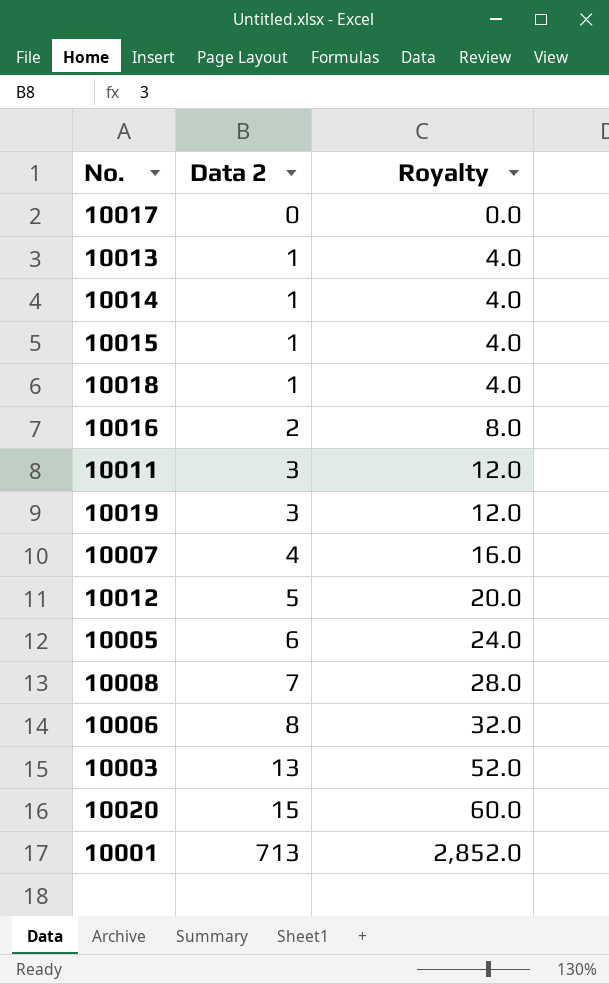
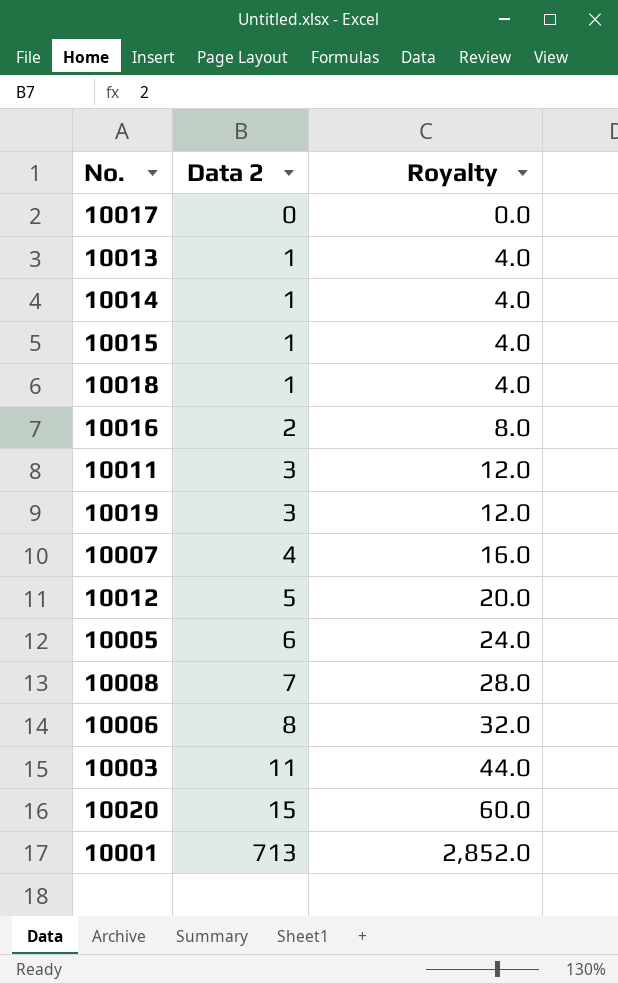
10003 | Data 2: 13 -> 11
10003 | Royalty: 52.0 -> 44.0

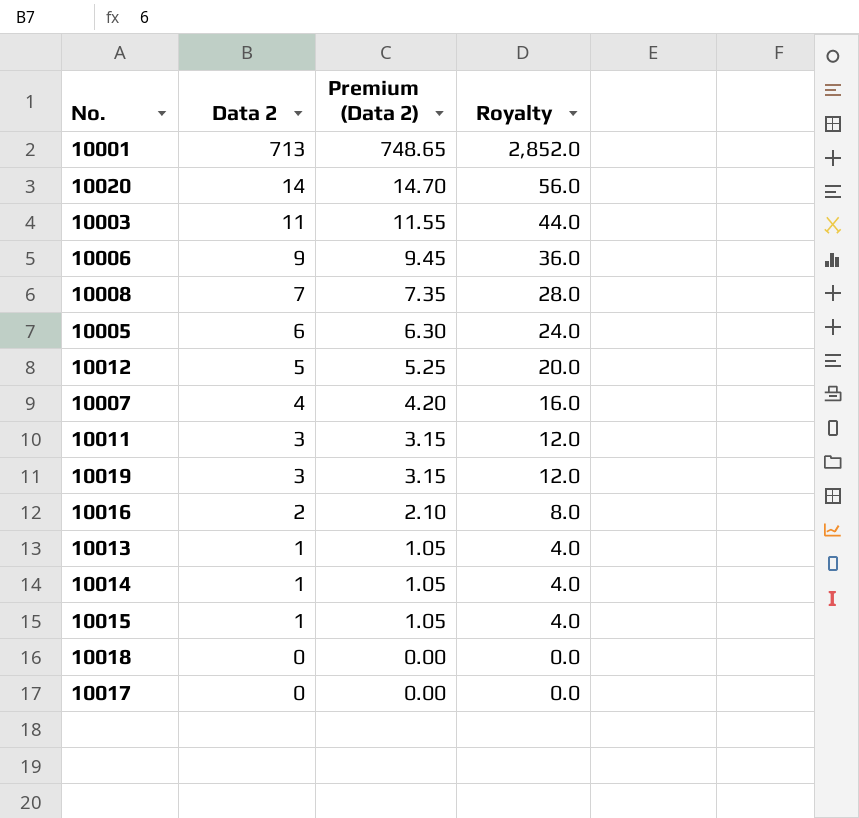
row order: Data 2 ascending -> Data 2 descending
column Premium (Data 2) | formula: none -> [Data 2] * 1.05
10020 | Data 2: 15 -> 14
10020 | Royalty: 60.0 -> 56.0
10006 | Data 2: 8 -> 9
10006 | Royalty: 32.0 -> 36.0
10018 | Data 2: 1 -> 0
10018 | Royalty: 4.0 -> 0.0

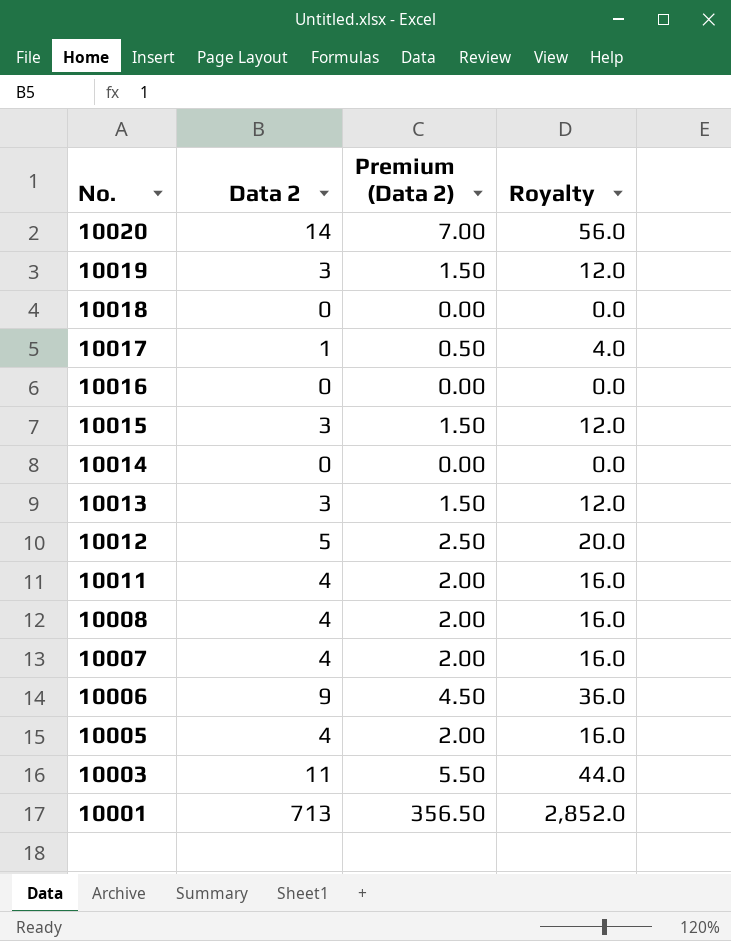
row order: Data 2 descending -> No. descending
column Premium (Data 2) | formula: [Data 2] * 1.05 -> [Data 2] * 0.5
10017 | Data 2: 0 -> 1
10017 | Royalty: 0.0 -> 4.0
10016 | Data 2: 2 -> 0
10016 | Royalty: 8.0 -> 0.0
10015 | Data 2: 1 -> 3
10015 | Royalty: 4.0 -> 12.0
10014 | Data 2: 1 -> 0
10014 | Royalty: 4.0 -> 0.0
10013 | Data 2: 1 -> 3
10013 | Royalty: 4.0 -> 12.0
10011 | Data 2: 3 -> 4
10011 | Royalty: 12.0 -> 16.0
10008 | Data 2: 7 -> 4
10008 | Royalty: 28.0 -> 16.0
10005 | Data 2: 6 -> 4
10005 | Royalty: 24.0 -> 16.0

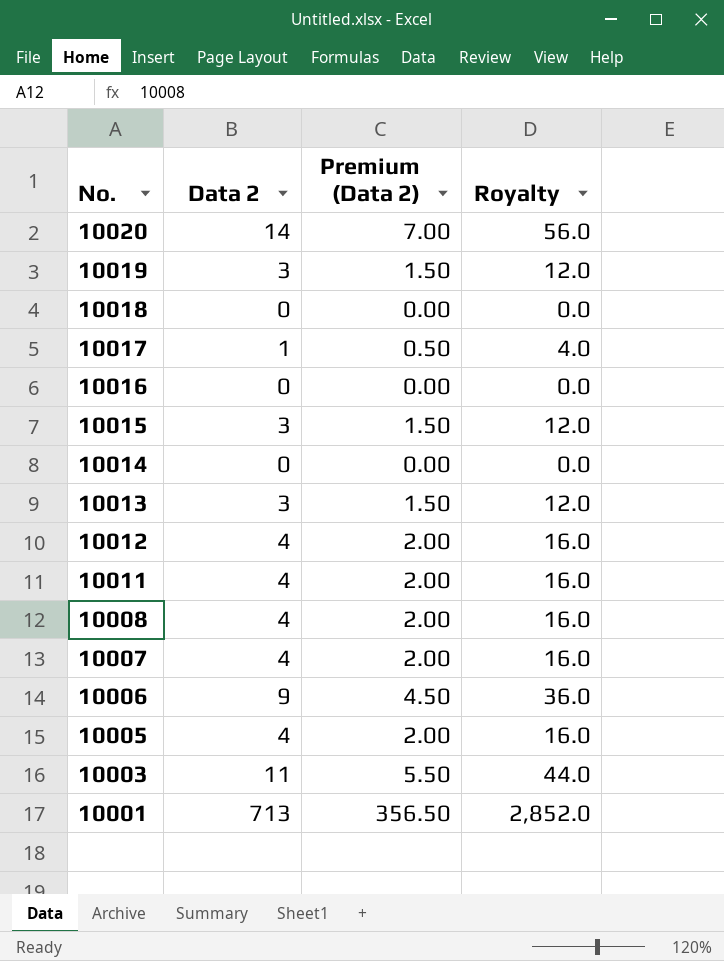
10012 | Data 2: 5 -> 4
10012 | Premium (Data 2): 2.50 -> 2.00
10012 | Royalty: 20.0 -> 16.0

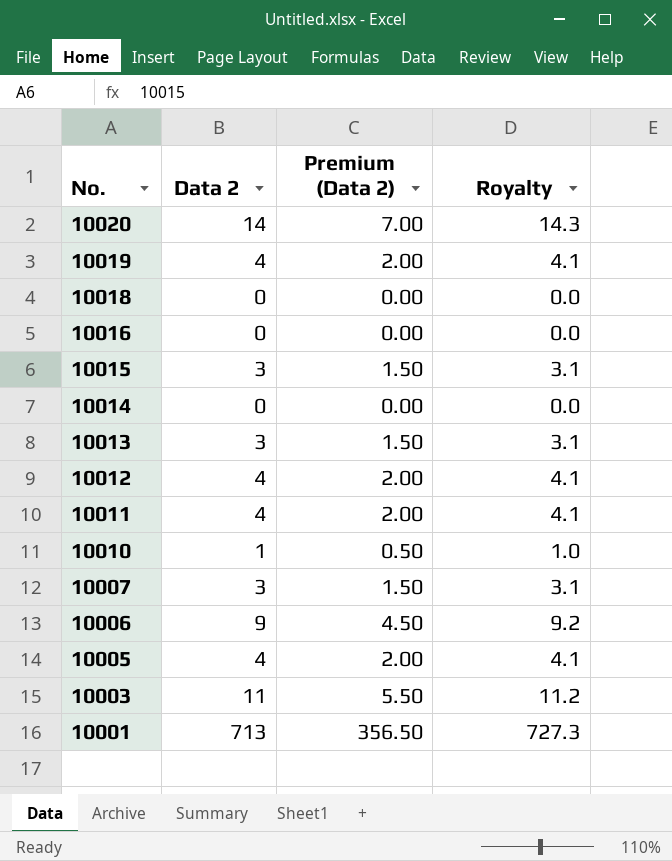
column Royalty | formula: [Data 2] * 4 -> [Data 2] * 1.02
row 10017: 1 | 0.50 | 4.0 -> none
row 10008: 4 | 2.00 | 16.0 -> none
10019 | Data 2: 3 -> 4
10019 | Premium (Data 2): 1.50 -> 2.00
row 10010: none -> 1 | 0.50 | 1.0
10007 | Data 2: 4 -> 3
10007 | Premium (Data 2): 2.00 -> 1.50

